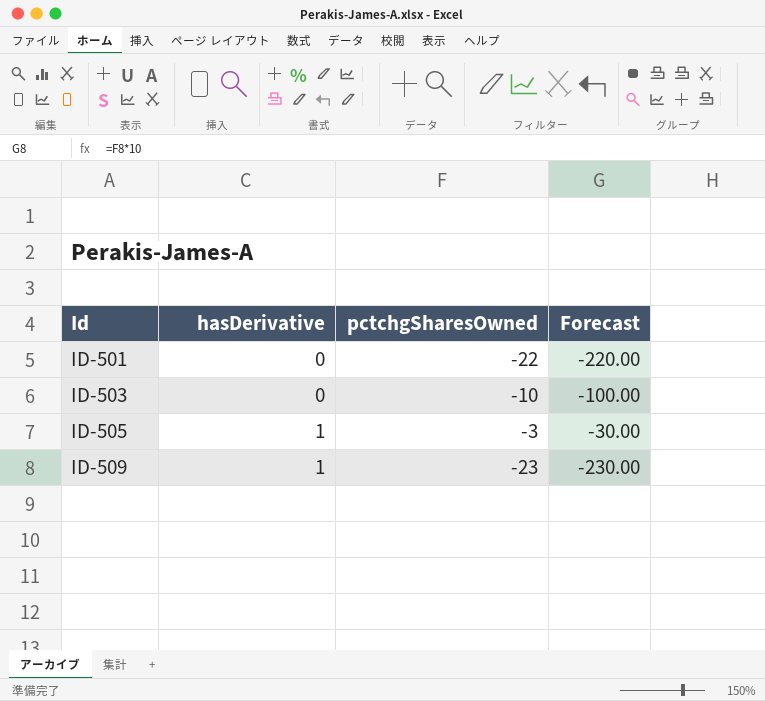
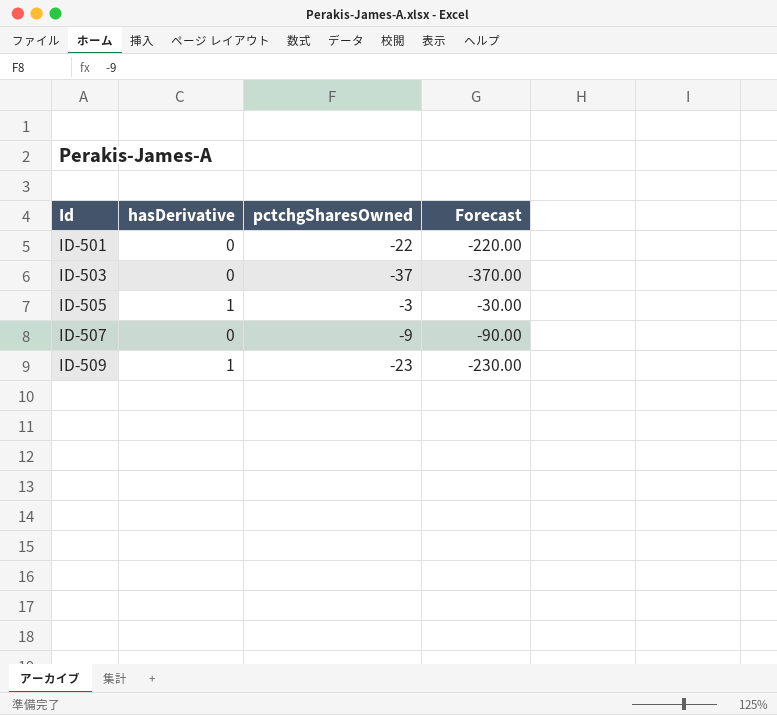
ID-503 | pctchgSharesOwned: -10 -> -37
ID-503 | Forecast: -100.00 -> -370.00
row ID-507: none -> 0 | -9 | -90.00

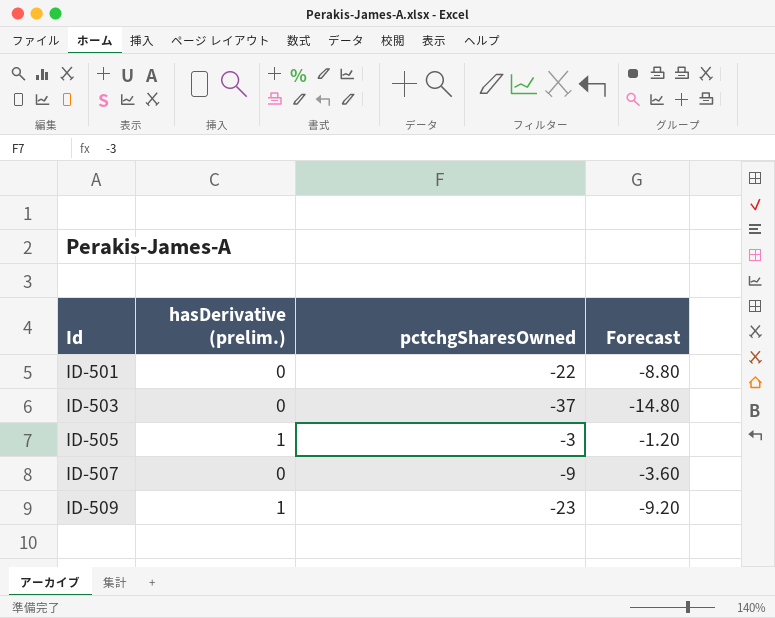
column name: hasDerivative -> hasDerivative (prelim.)
column Forecast | formula: [pctchgSharesOwned] * 10 -> [pctchgSharesOwned] * 0.4

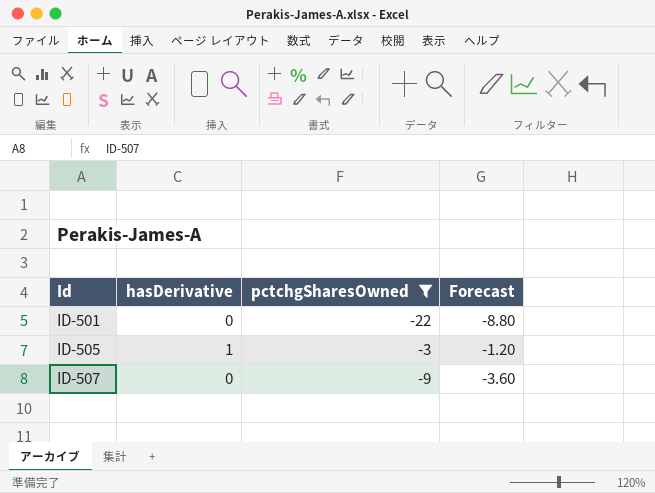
filter: none -> pctchgSharesOwned >= -22
column name: hasDerivative (prelim.) -> hasDerivative

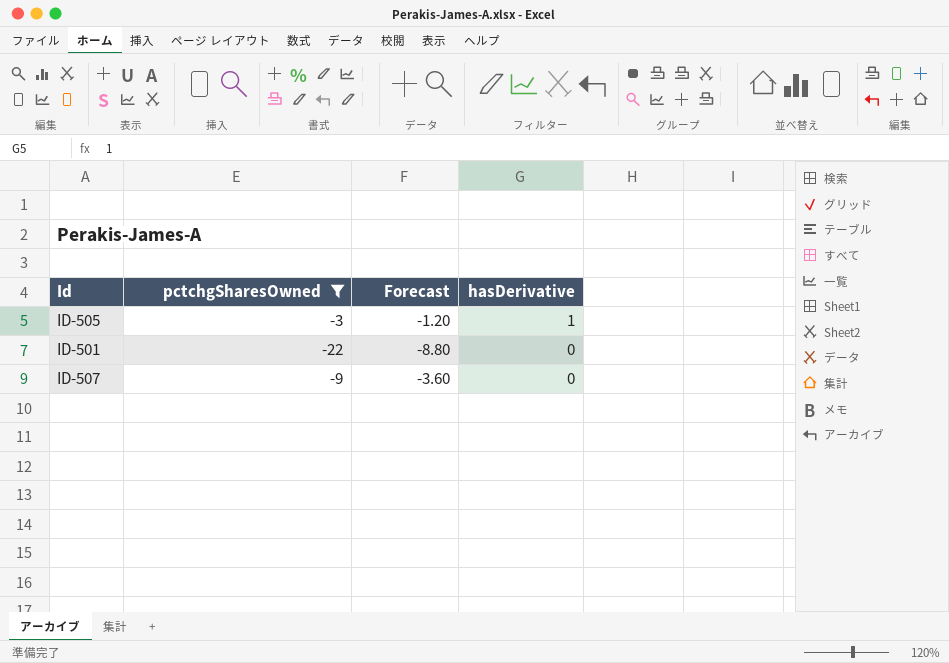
row order: Id ascending -> hasDerivative descending
column hasDerivative | position: 2 -> 4

